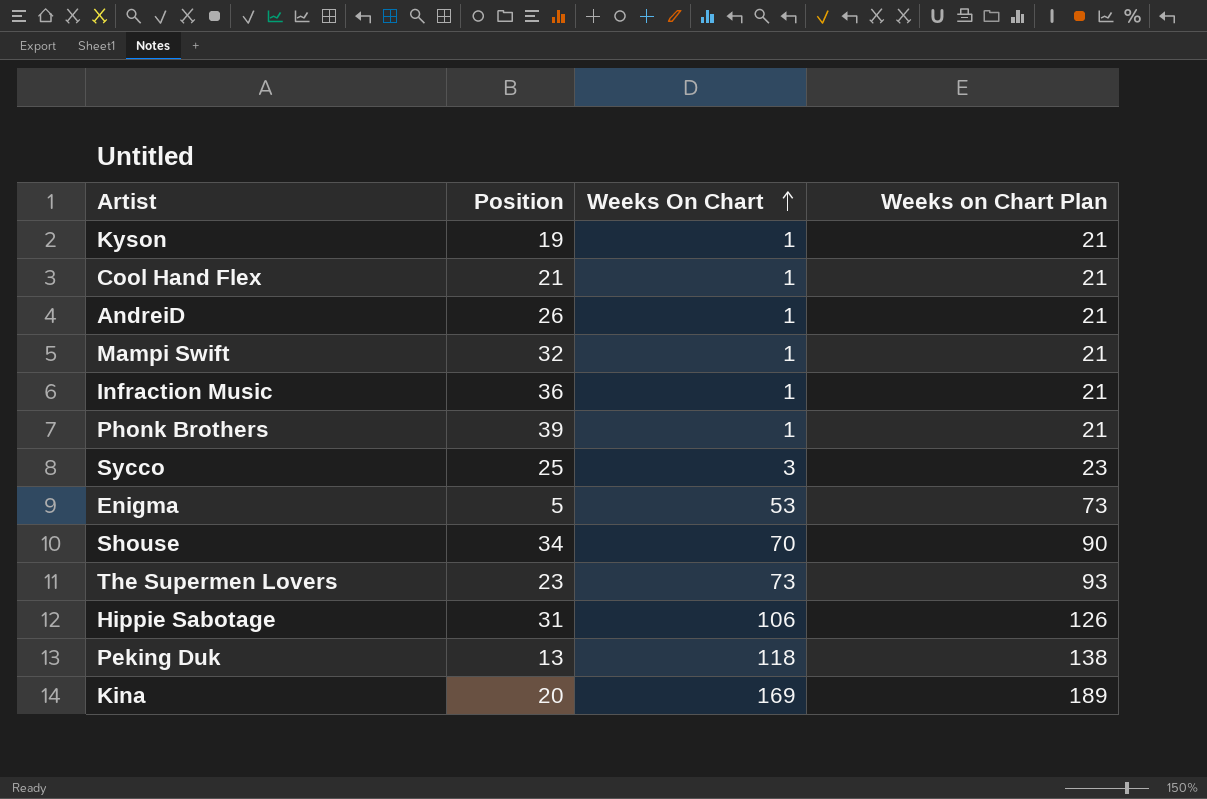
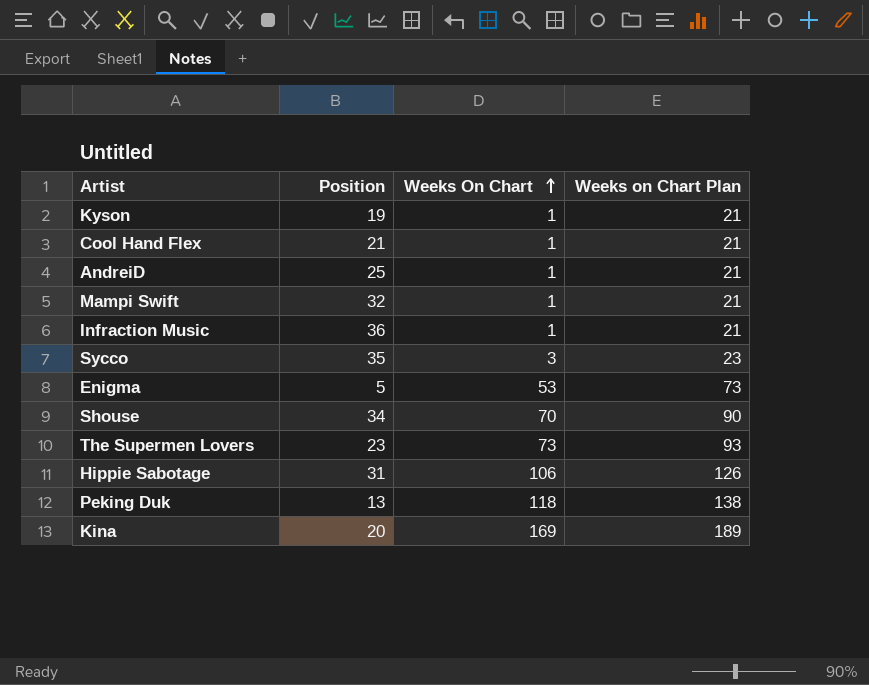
row Phonk Brothers: 39 | 1 | 21 -> none
AndreiD | Position: 26 -> 25
Sycco | Position: 25 -> 35

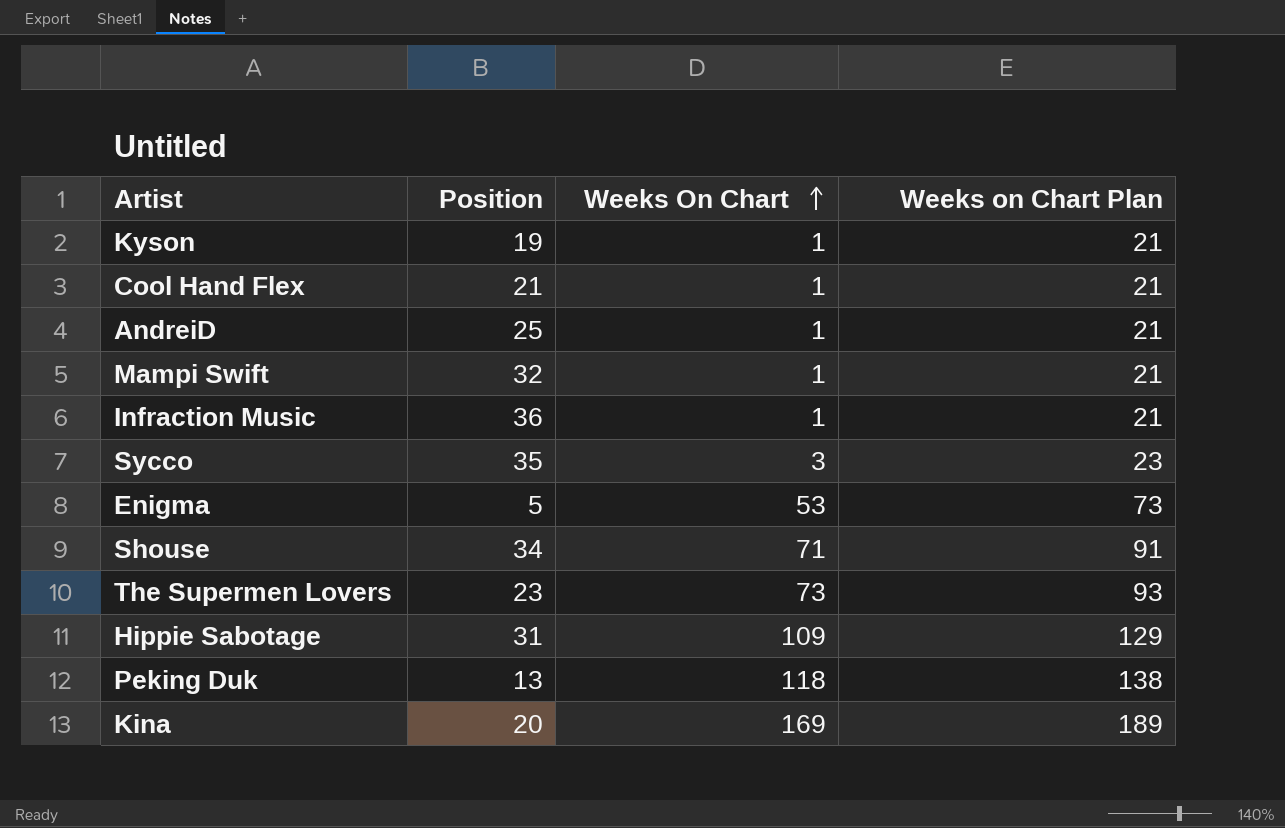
Shouse | Weeks On Chart: 70 -> 71
Shouse | Weeks on Chart Plan: 90 -> 91
Hippie Sabotage | Weeks On Chart: 106 -> 109
Hippie Sabotage | Weeks on Chart Plan: 126 -> 129

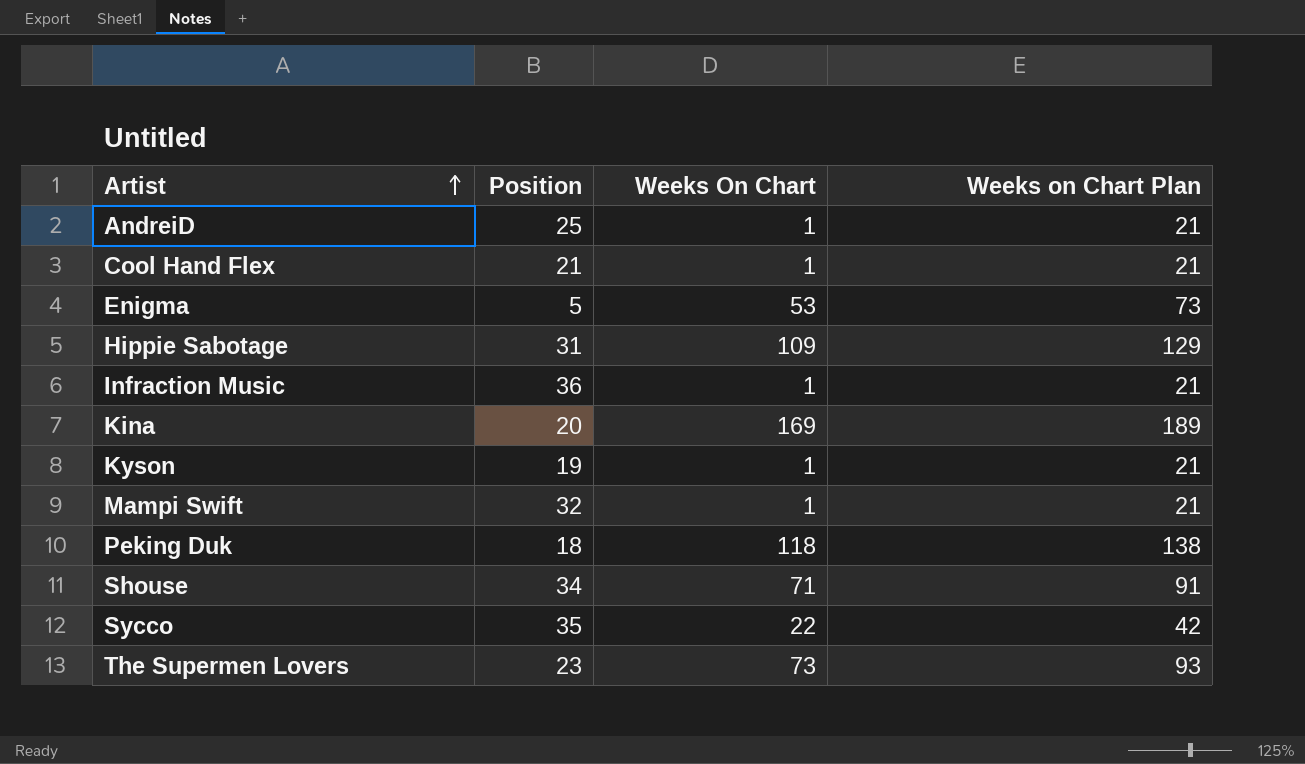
row order: Weeks On Chart ascending -> Artist ascending
Peking Duk | Position: 13 -> 18
Sycco | Weeks On Chart: 3 -> 22
Sycco | Weeks on Chart Plan: 23 -> 42

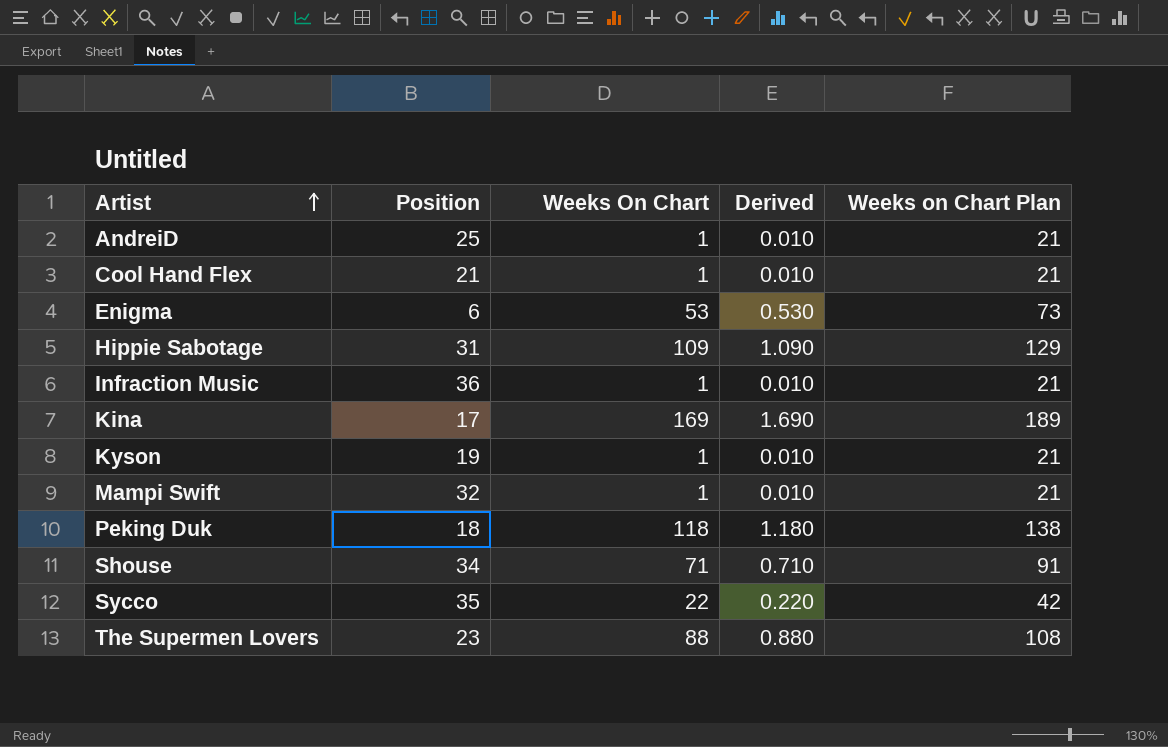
column Derived | formula: none -> [Weeks On Chart] * 0.01
Enigma | Position: 5 -> 6
Kina | Position: 20 -> 17
The Supermen Lovers | Weeks On Chart: 73 -> 88
The Supermen Lovers | Weeks on Chart Plan: 93 -> 108

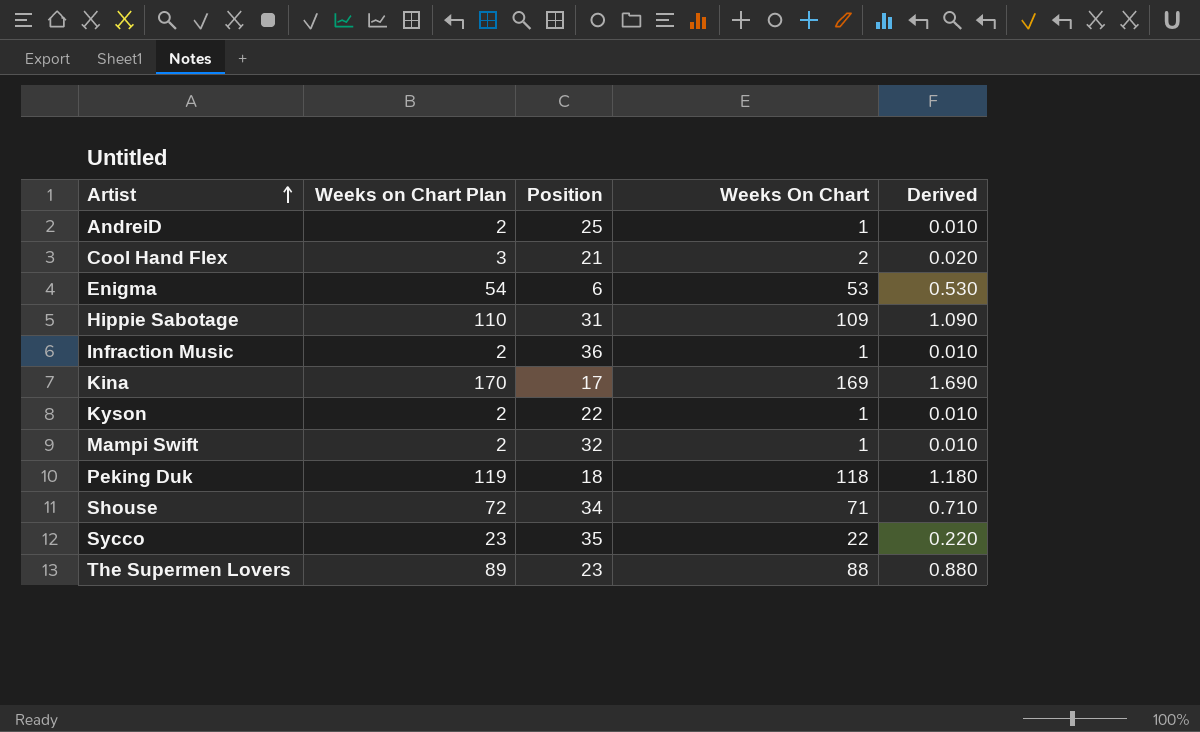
column Weeks on Chart Plan | formula: [Weeks On Chart] + 20 -> [Weeks On Chart] + 1
column Weeks on Chart Plan | position: 5 -> 2
Cool Hand Flex | Weeks On Chart: 1 -> 2
Cool Hand Flex | Derived: 0.010 -> 0.020
Kyson | Position: 19 -> 22

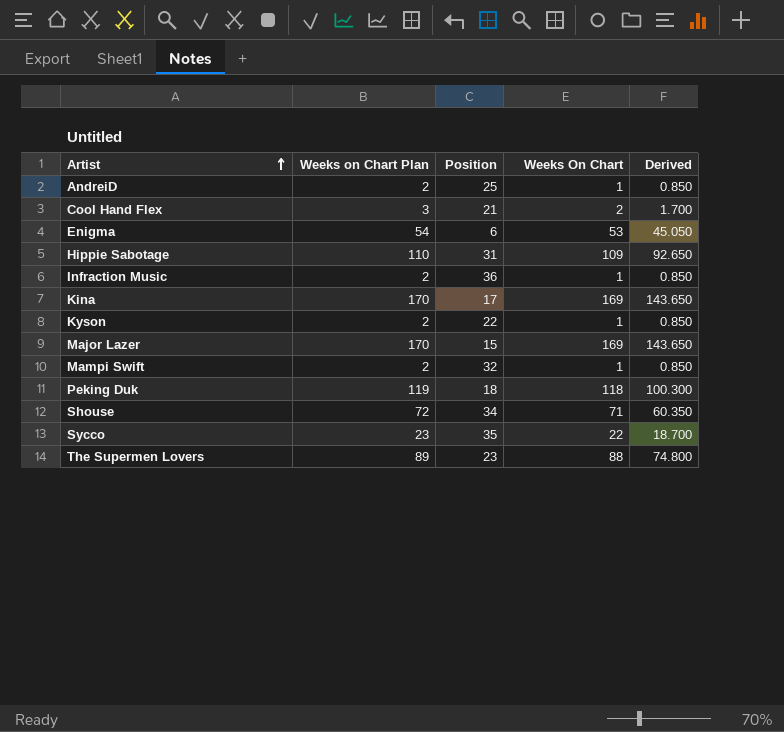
column Derived | formula: [Weeks On Chart] * 0.01 -> [Weeks On Chart] * 0.85
row Major Lazer: none -> 170 | 15 | 169 | 143.650

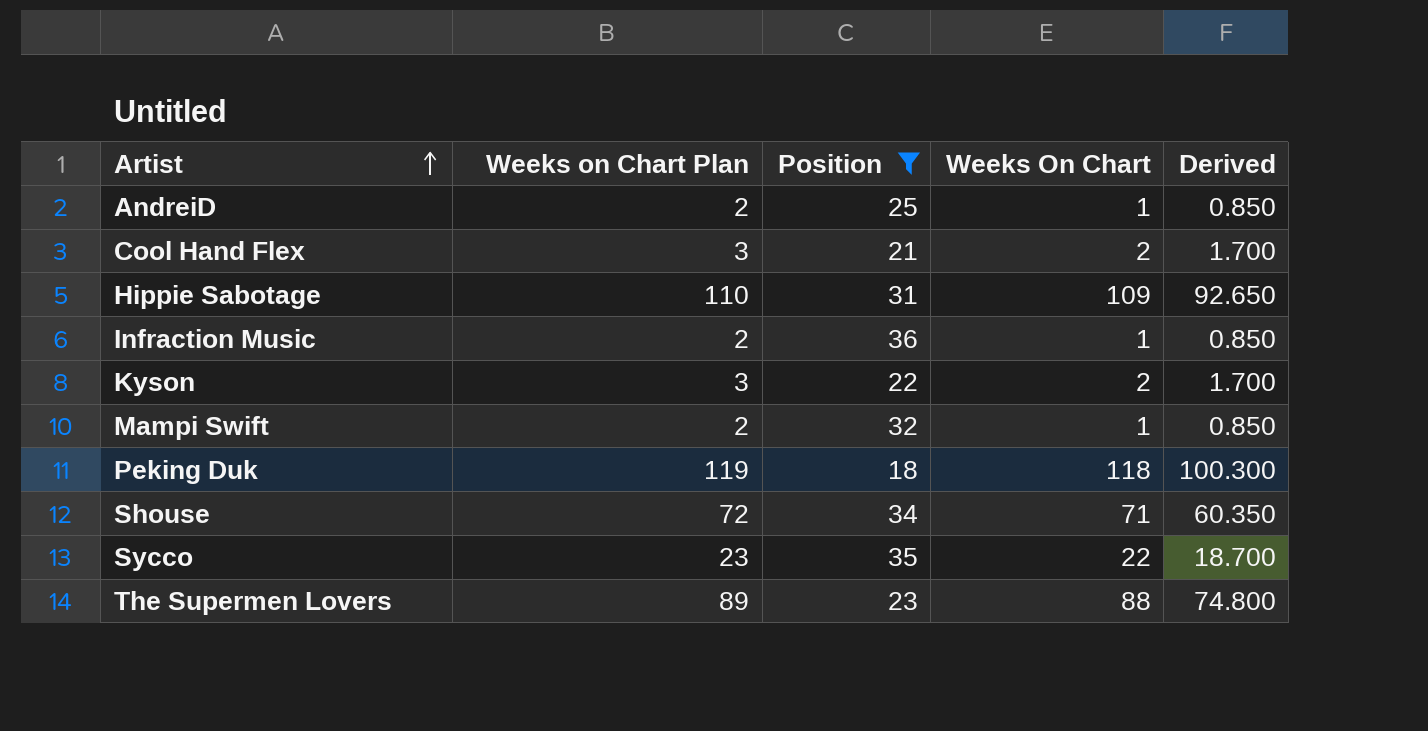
filter: none -> Position >= 18
Kyson | Weeks on Chart Plan: 2 -> 3
Kyson | Weeks On Chart: 1 -> 2
Kyson | Derived: 0.850 -> 1.700

